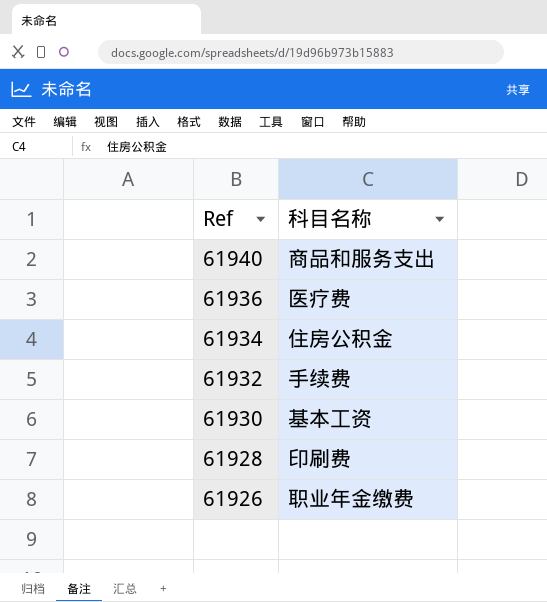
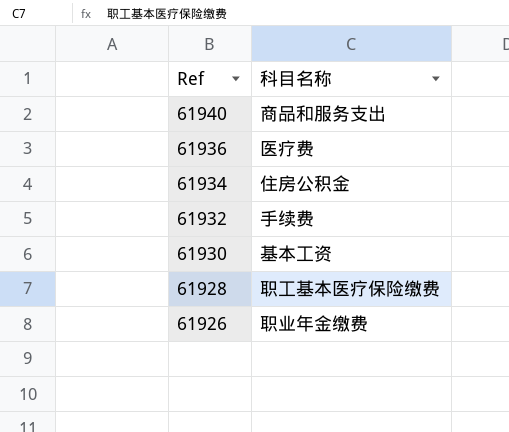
61928 | 科目名称: 印刷费 -> 职工基本医疗保险缴费

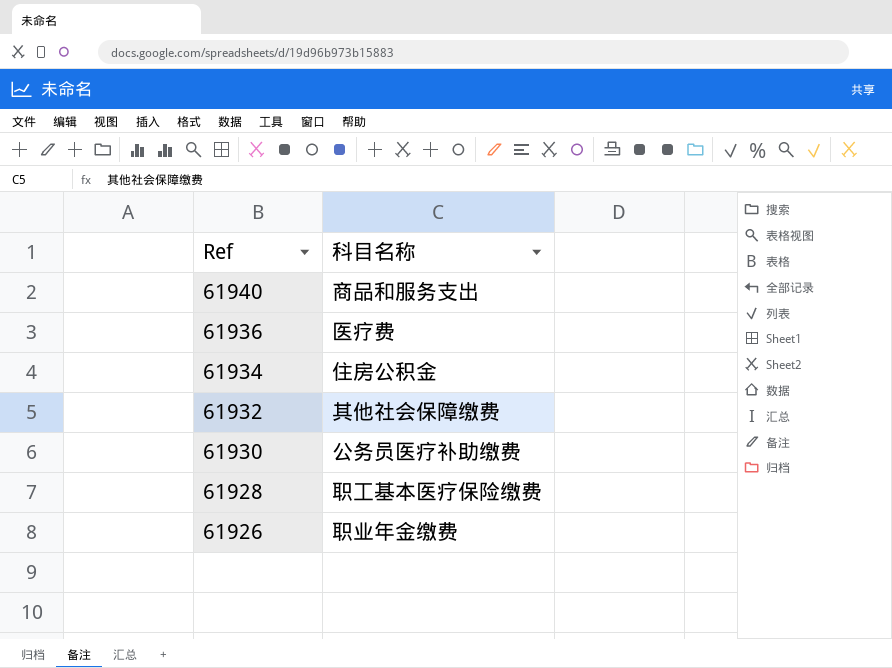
61932 | 科目名称: 手续费 -> 其他社会保障缴费
61930 | 科目名称: 基本工资 -> 公务员医疗补助缴费

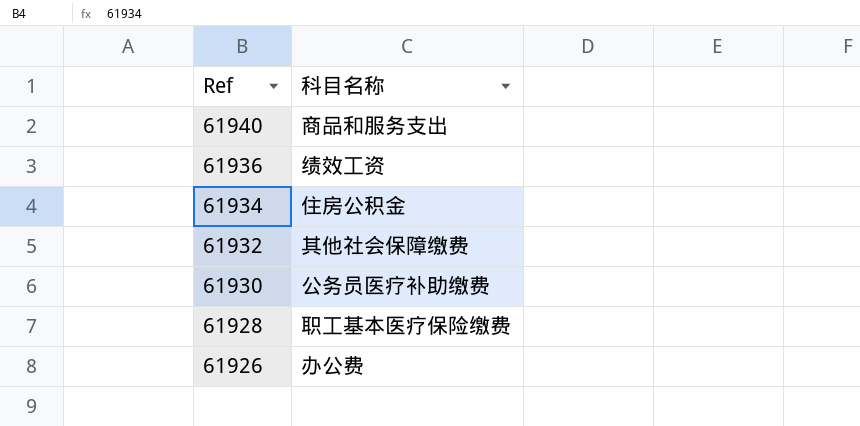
61936 | 科目名称: 医疗费 -> 绩效工资
61926 | 科目名称: 职业年金缴费 -> 办公费

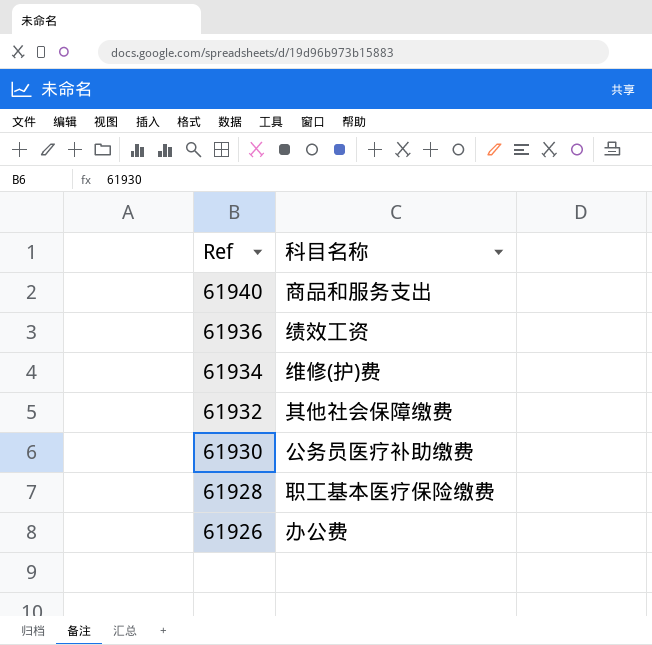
61934 | 科目名称: 住房公积金 -> 维修(护)费

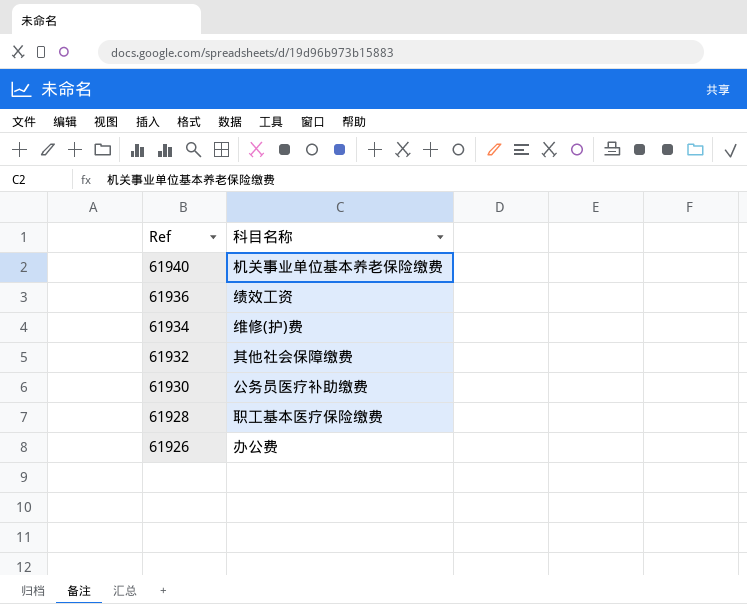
61940 | 科目名称: 商品和服务支出 -> 机关事业单位基本养老保险缴费

